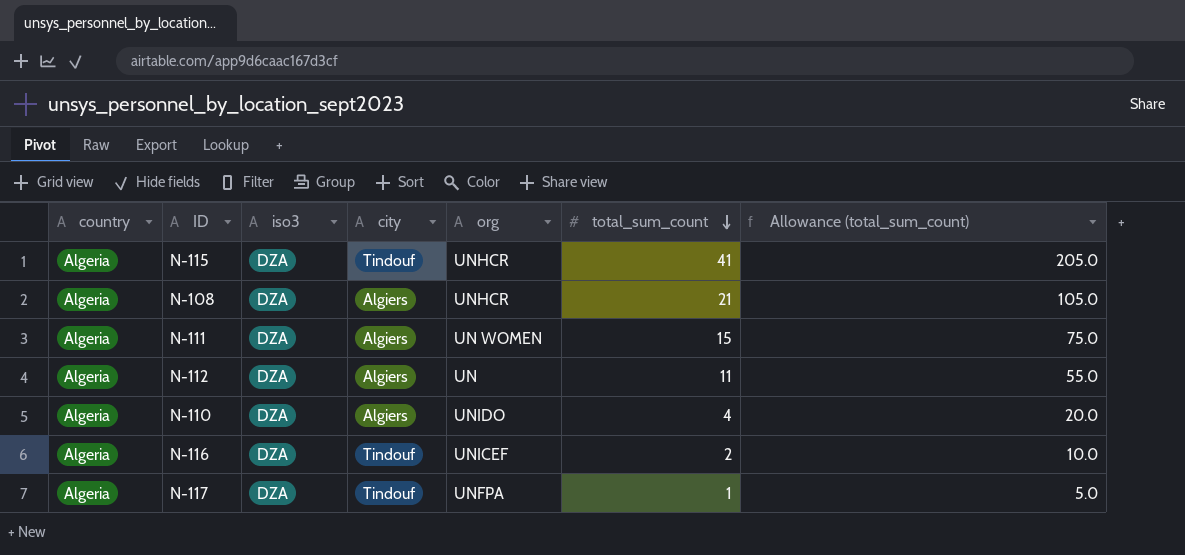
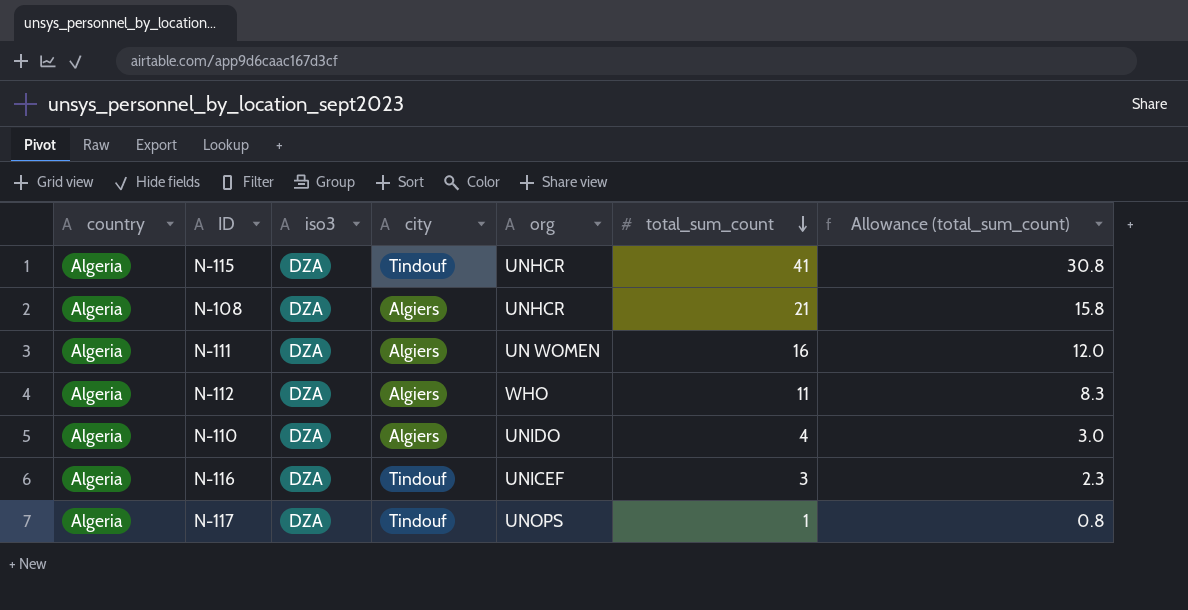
column Allowance (total_sum_count) | formula: [total_sum_count] * 5 -> [total_sum_count] * 0.75
N-111 | total_sum_count: 15 -> 16
N-112 | org: UN -> WHO
N-116 | total_sum_count: 2 -> 3
N-117 | org: UNFPA -> UNOPS

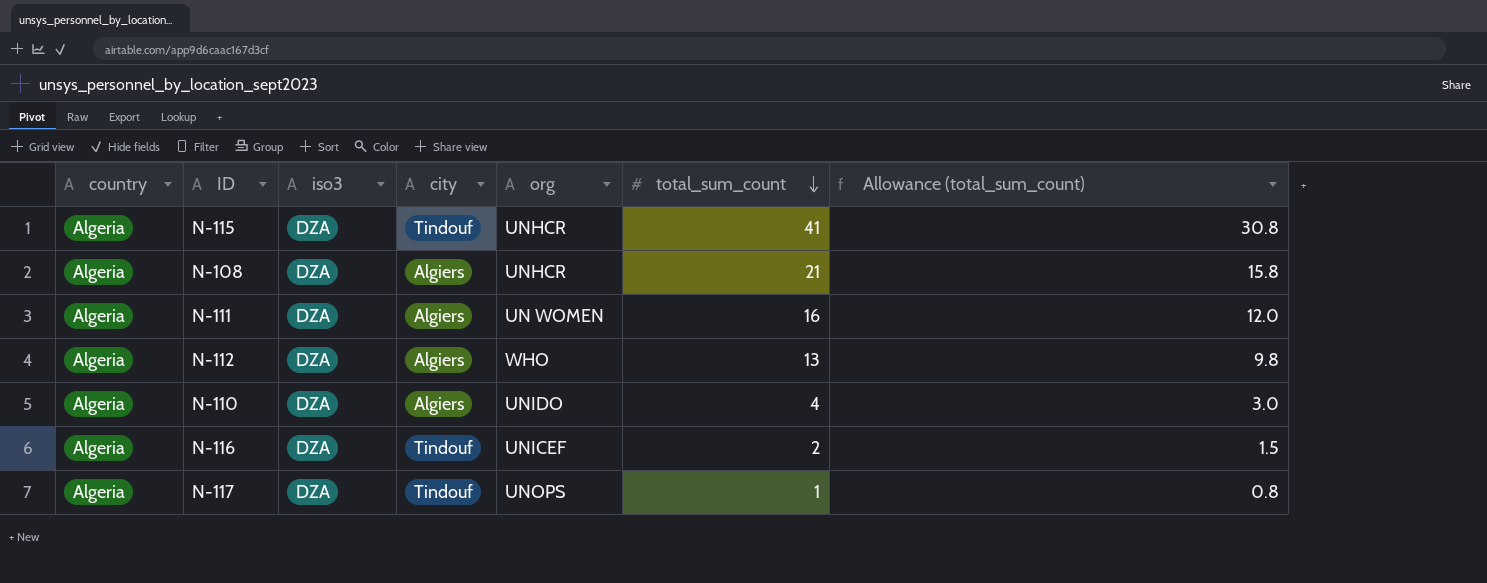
N-112 | total_sum_count: 11 -> 13
N-112 | Allowance (total_sum_count): 8.3 -> 9.8
N-116 | total_sum_count: 3 -> 2
N-116 | Allowance (total_sum_count): 2.3 -> 1.5

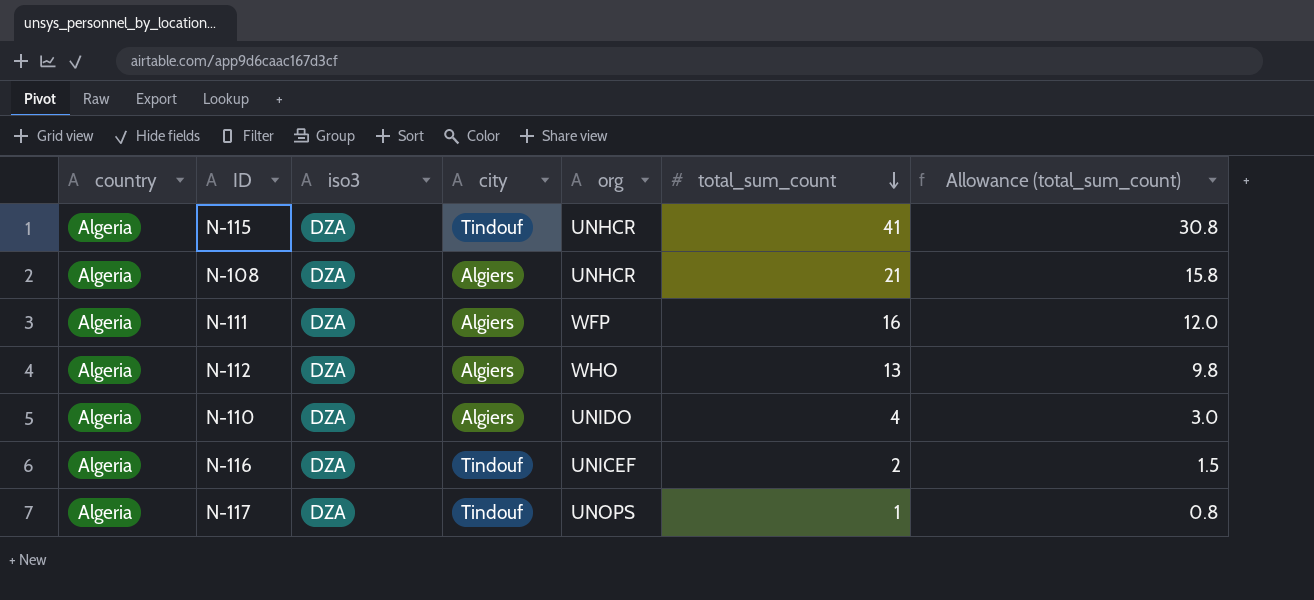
N-111 | org: UN WOMEN -> WFP

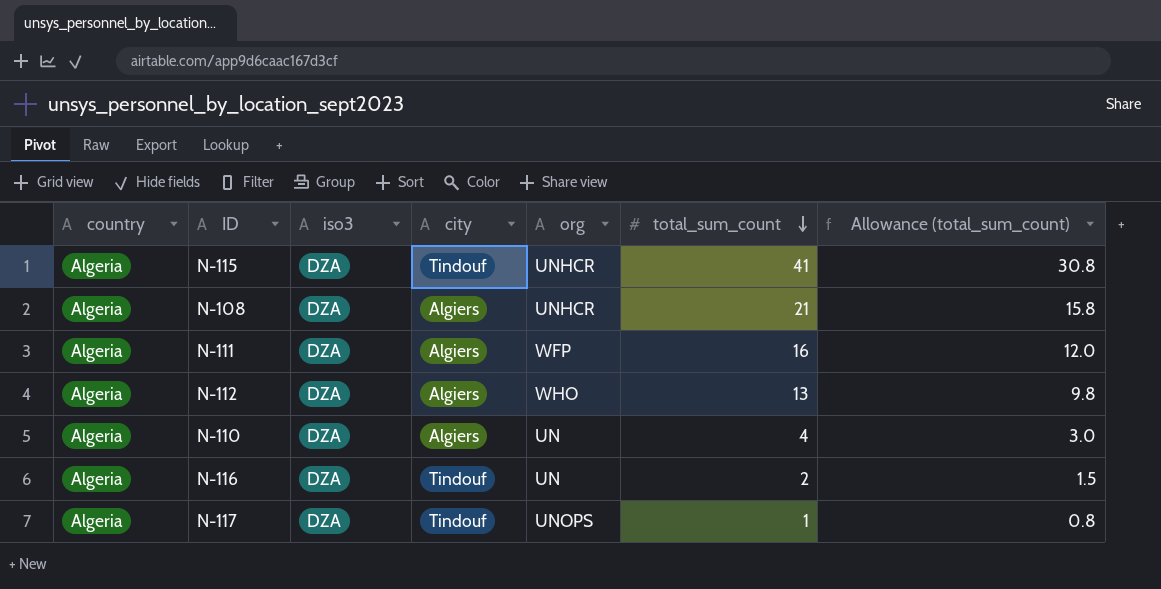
N-110 | org: UNIDO -> UN
N-116 | org: UNICEF -> UN

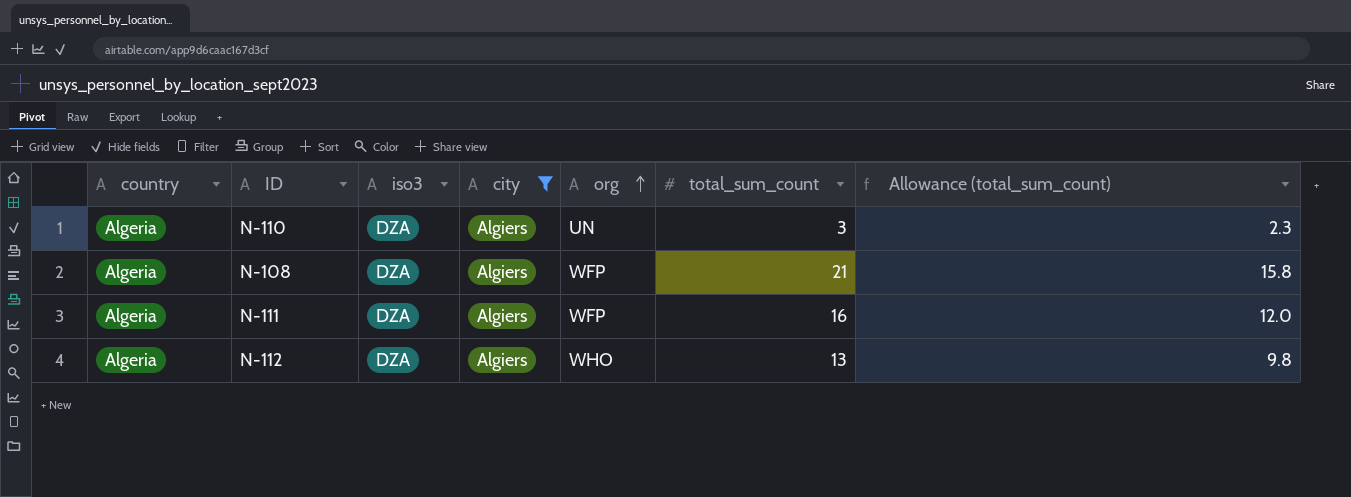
filter: none -> city = Algiers
row order: total_sum_count descending -> org ascending
N-110 | total_sum_count: 4 -> 3
N-110 | Allowance (total_sum_count): 3.0 -> 2.3
N-108 | org: UNHCR -> WFP

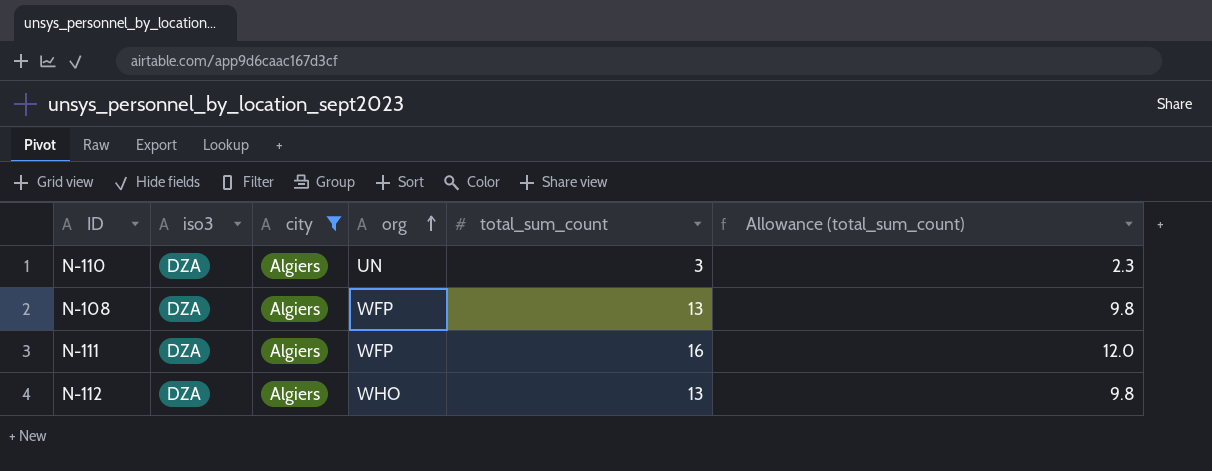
column country | position: 1 -> none
N-108 | total_sum_count: 21 -> 13
N-108 | Allowance (total_sum_count): 15.8 -> 9.8

